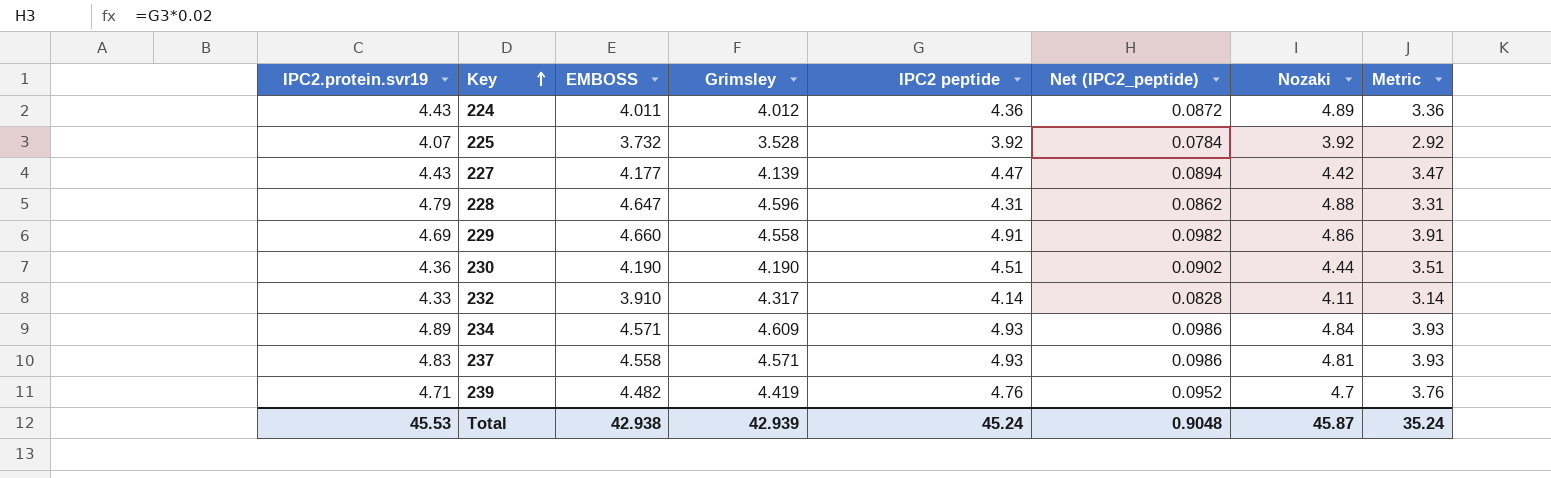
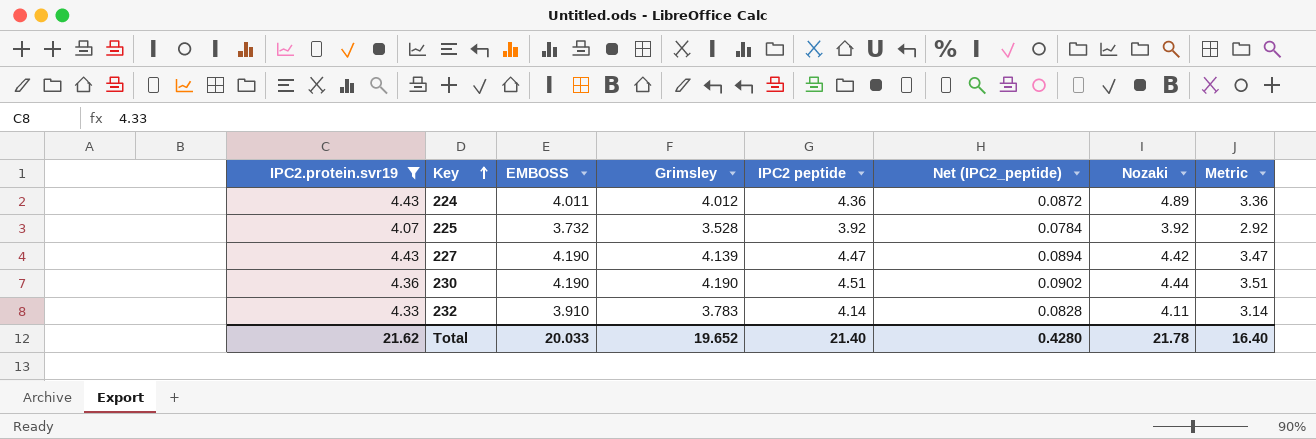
filter: none -> IPC2.protein.svr19 <= 4.43
227 | EMBOSS: 4.177 -> 4.190
232 | Grimsley: 4.317 -> 3.783
Total | IPC2.protein.svr19: 45.53 -> 21.62
Total | EMBOSS: 42.938 -> 20.033
Total | Grimsley: 42.939 -> 19.652
Total | IPC2 peptide: 45.24 -> 21.40
Total | Net (IPC2_peptide): 0.9048 -> 0.4280
Total | Nozaki: 45.87 -> 21.78
Total | Metric: 35.24 -> 16.40

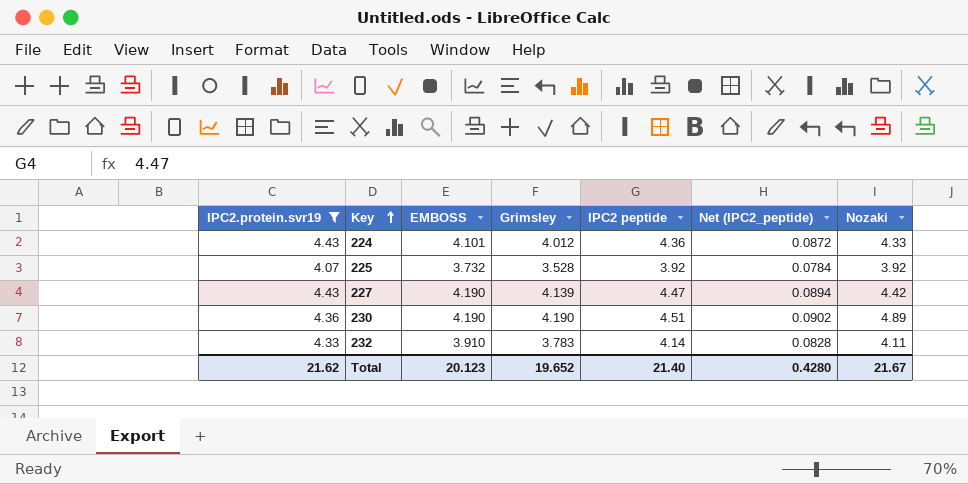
column Metric | formula: [IPC2 peptide] - 1 -> none
224 | EMBOSS: 4.011 -> 4.101
224 | Nozaki: 4.89 -> 4.33
230 | Nozaki: 4.44 -> 4.89
Total | EMBOSS: 20.033 -> 20.123
Total | Nozaki: 21.78 -> 21.67

